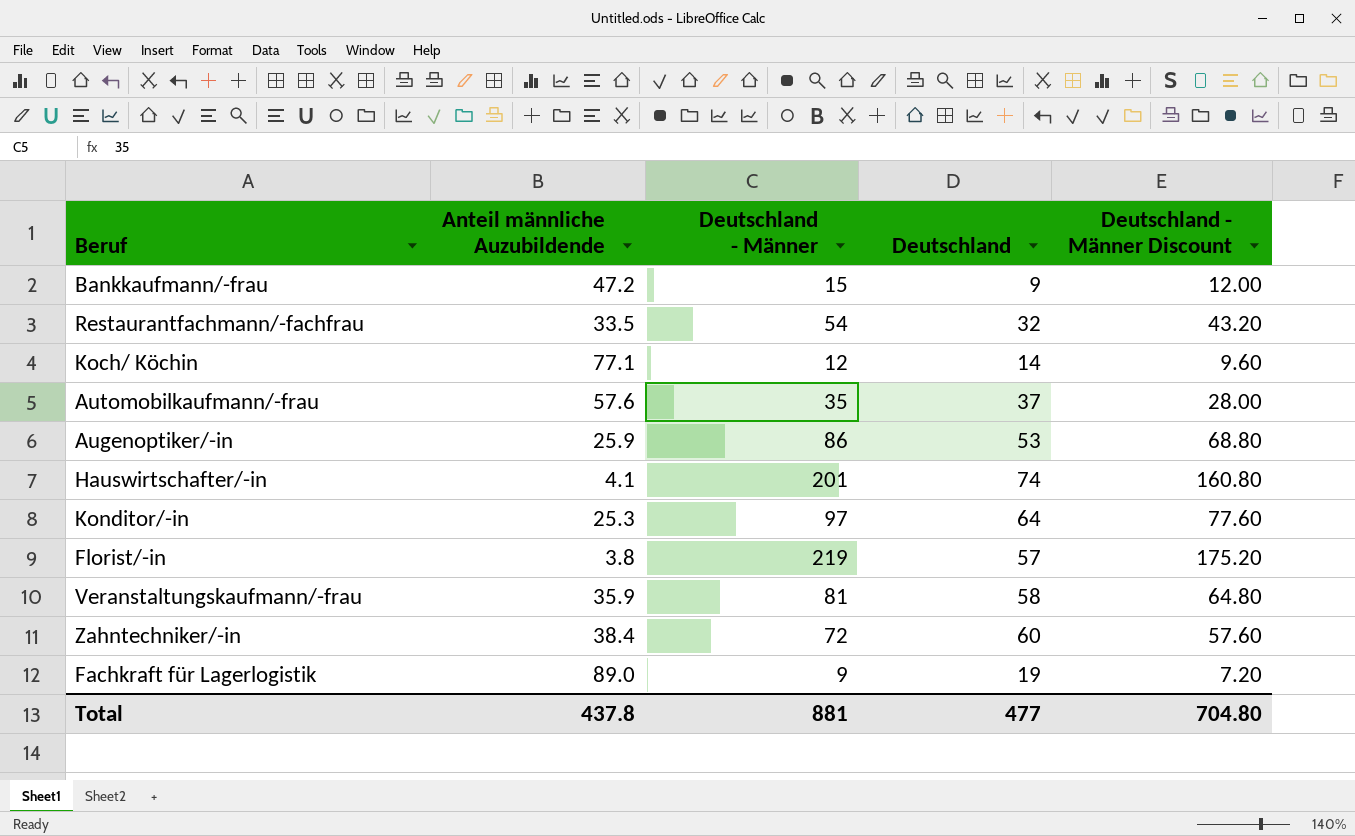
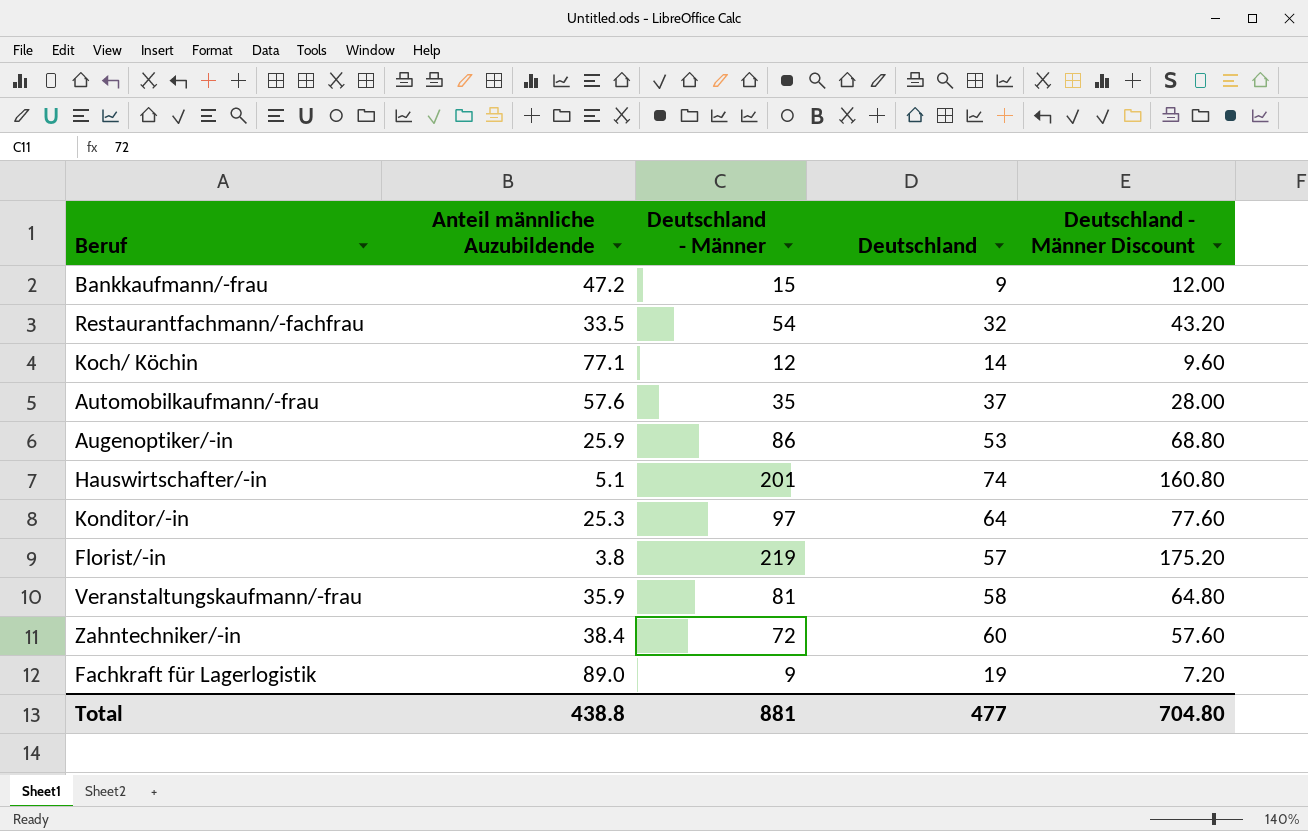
Hauswirtschafter/-in | Anteil männliche Auzubildende: 4.1 -> 5.1
Total | Anteil männliche Auzubildende: 437.8 -> 438.8

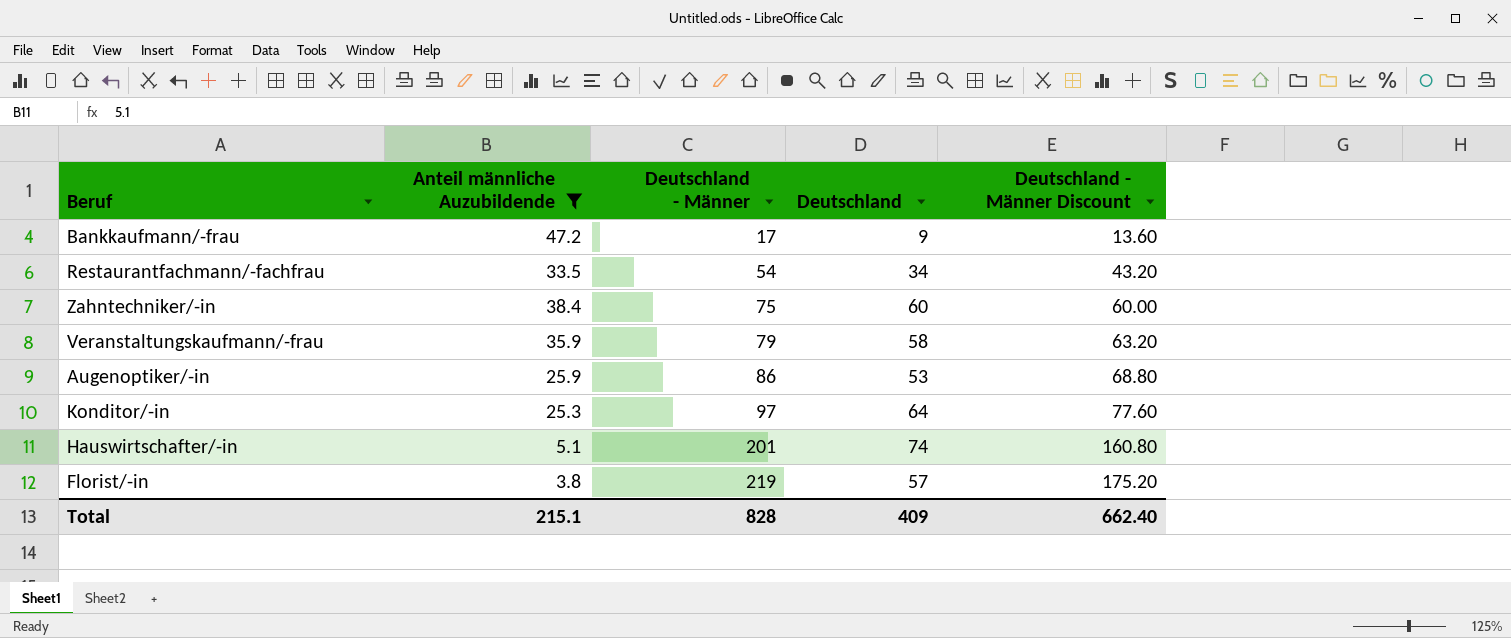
filter: none -> Anteil männliche Auzubildende <= 47.2
row order: none -> Deutschland - Männer ascending
Bankkaufmann/-frau | Deutschland - Männer: 15 -> 17
Bankkaufmann/-frau | Deutschland - Männer Discount: 12.00 -> 13.60
Restaurantfachmann/-fachfrau | Deutschland: 32 -> 34
Zahntechniker/-in | Deutschland - Männer: 72 -> 75
Zahntechniker/-in | Deutschland - Männer Discount: 57.60 -> 60.00
Veranstaltungskaufmann/-frau | Deutschland - Männer: 81 -> 79
Veranstaltungskaufmann/-frau | Deutschland - Männer Discount: 64.80 -> 63.20
Total | Anteil männliche Auzubildende: 438.8 -> 215.1
Total | Deutschland - Männer: 881 -> 828
Total | Deutschland: 477 -> 409
Total | Deutschland - Männer Discount: 704.80 -> 662.40

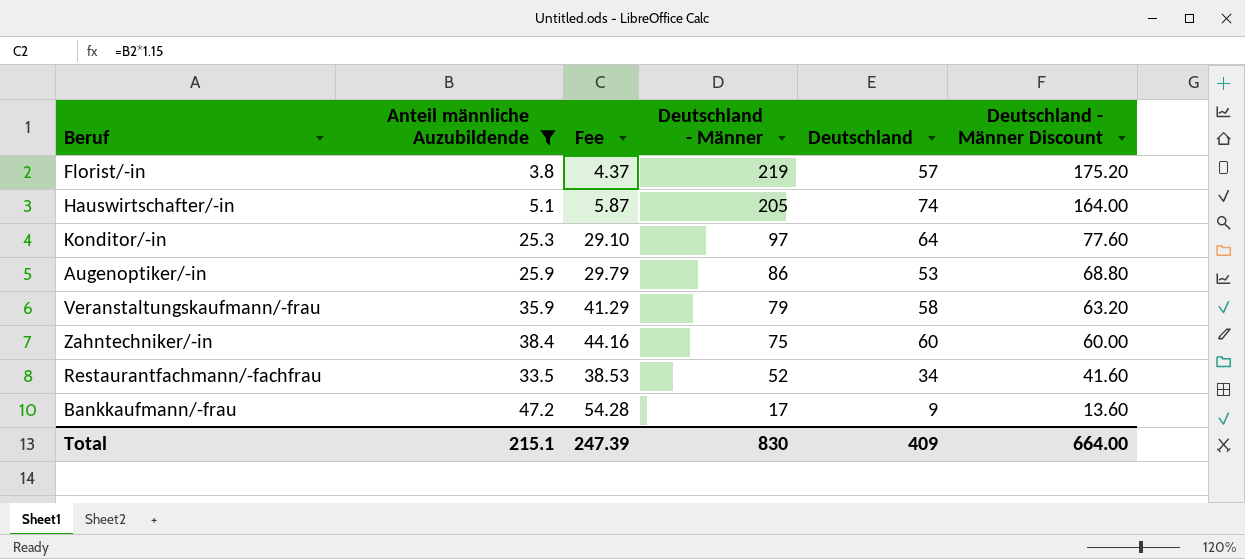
row order: Deutschland - Männer ascending -> Deutschland - Männer descending
column Fee | formula: none -> [Anteil männliche Auzubildende] * 1.15
Hauswirtschafter/-in | Deutschland - Männer: 201 -> 205
Hauswirtschafter/-in | Deutschland - Männer Discount: 160.80 -> 164.00
Restaurantfachmann/-fachfrau | Deutschland - Männer: 54 -> 52
Restaurantfachmann/-fachfrau | Deutschland - Männer Discount: 43.20 -> 41.60
Total | Deutschland - Männer: 828 -> 830
Total | Deutschland - Männer Discount: 662.40 -> 664.00

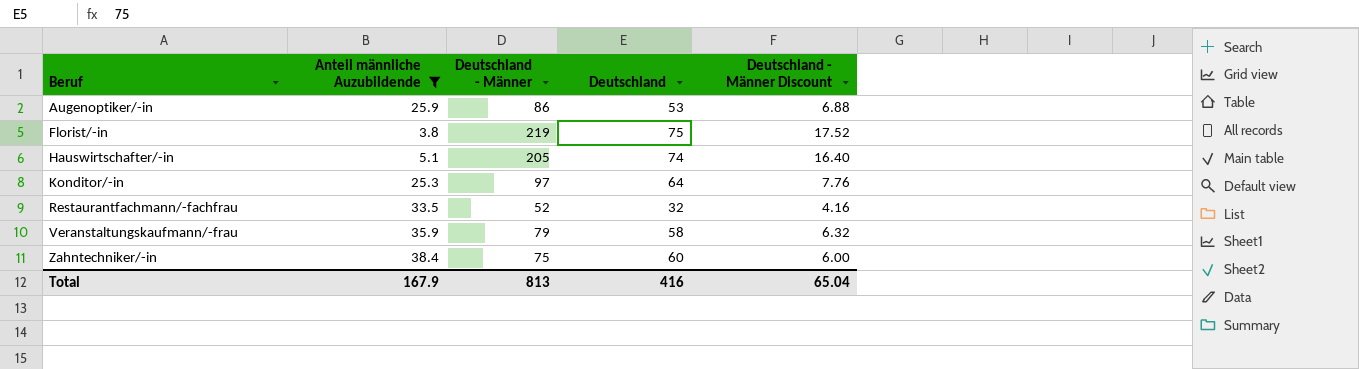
row order: Deutschland - Männer descending -> Beruf ascending
column Fee | formula: [Anteil männliche Auzubildende] * 1.15 -> none
column Deutschland - Männer Discount | formula: [Deutschland - Männer] * 0.8 -> [Deutschland - Männer] * 0.08
row Bankkaufmann/-frau: 47.2 | 54.28 | 17 | 9 | 13.60 -> none
Florist/-in | Deutschland: 57 -> 75
Restaurantfachmann/-fachfrau | Deutschland: 34 -> 32
Total | Anteil männliche Auzubildende: 215.1 -> 167.9
Total | Deutschland - Männer: 830 -> 813
Total | Deutschland: 409 -> 416
Total | Deutschland - Männer Discount: 664.00 -> 65.04

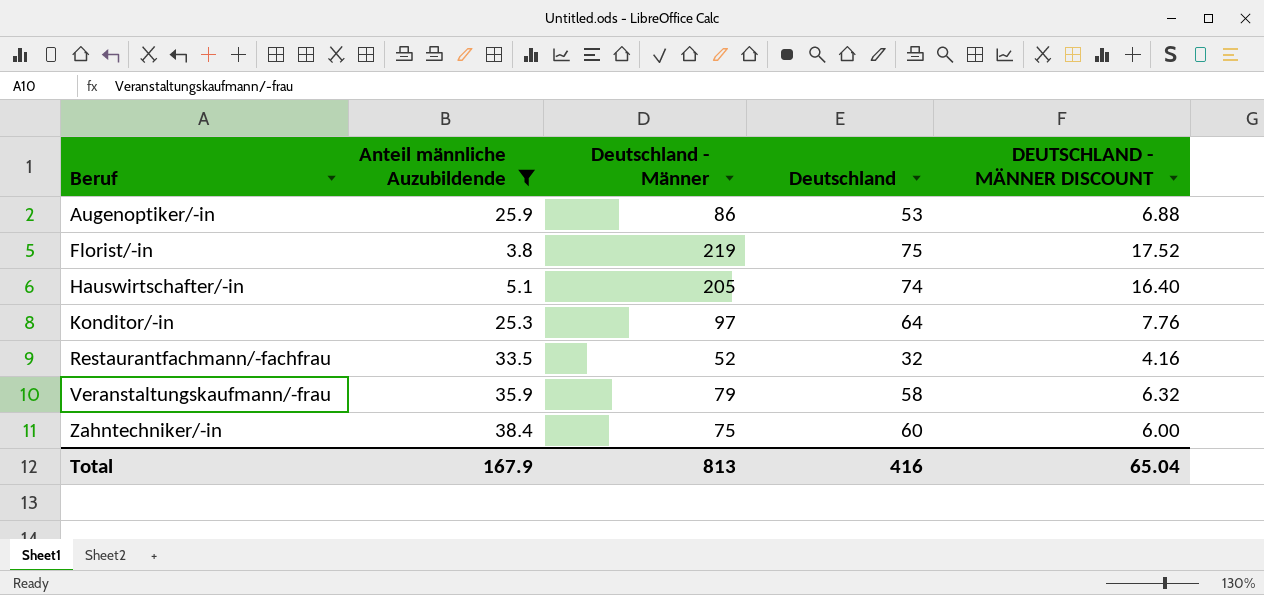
column name: Deutschland - Männer Discount -> DEUTSCHLAND - MÄNNER DISCOUNT

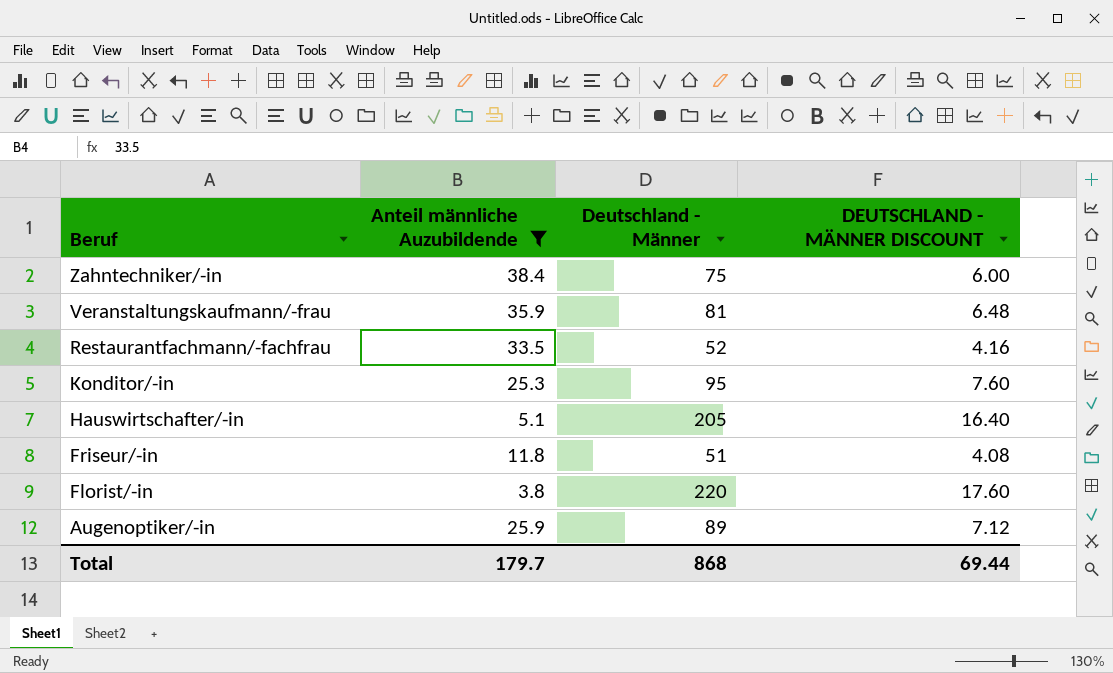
row order: Beruf ascending -> Beruf descending
column Deutschland | position: 4 -> none
Veranstaltungskaufmann/-frau | Deutschland - Männer: 79 -> 81
Veranstaltungskaufmann/-frau | DEUTSCHLAND - MÄNNER DISCOUNT: 6.32 -> 6.48
Konditor/-in | Deutschland - Männer: 97 -> 95
Konditor/-in | DEUTSCHLAND - MÄNNER DISCOUNT: 7.76 -> 7.60
row Friseur/-in: none -> 11.8 | 51 | 4.08
Florist/-in | Deutschland - Männer: 219 -> 220
Florist/-in | DEUTSCHLAND - MÄNNER DISCOUNT: 17.52 -> 17.60
Augenoptiker/-in | Deutschland - Männer: 86 -> 89
Augenoptiker/-in | DEUTSCHLAND - MÄNNER DISCOUNT: 6.88 -> 7.12
Total | Anteil männliche Auzubildende: 167.9 -> 179.7
Total | Deutschland - Männer: 813 -> 868
Total | DEUTSCHLAND - MÄNNER DISCOUNT: 65.04 -> 69.44

